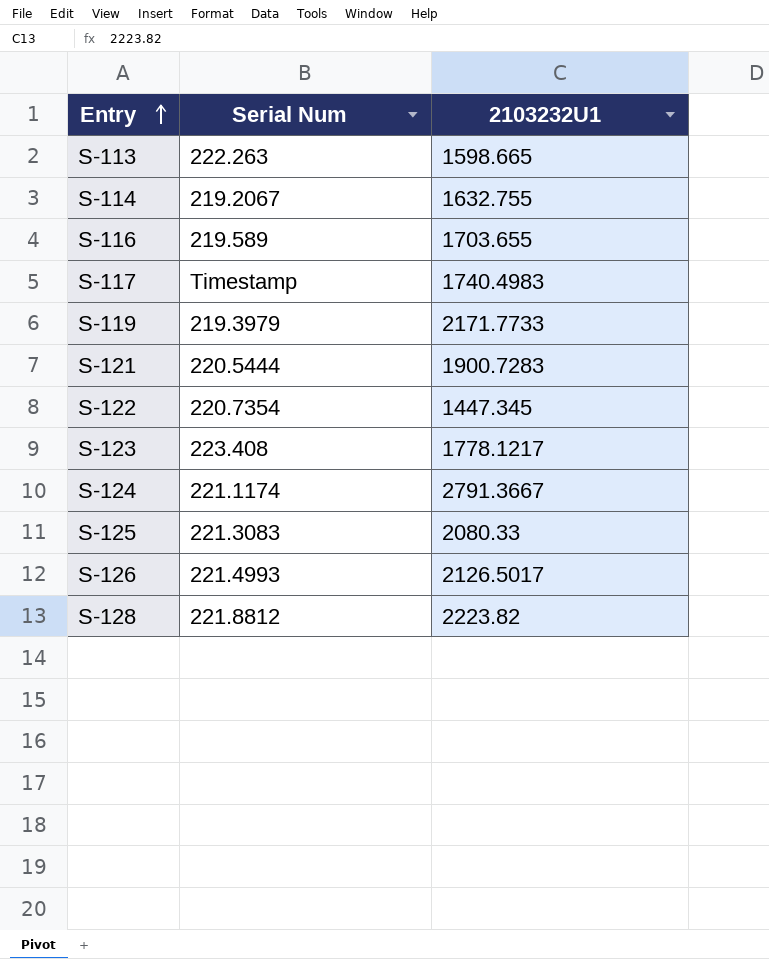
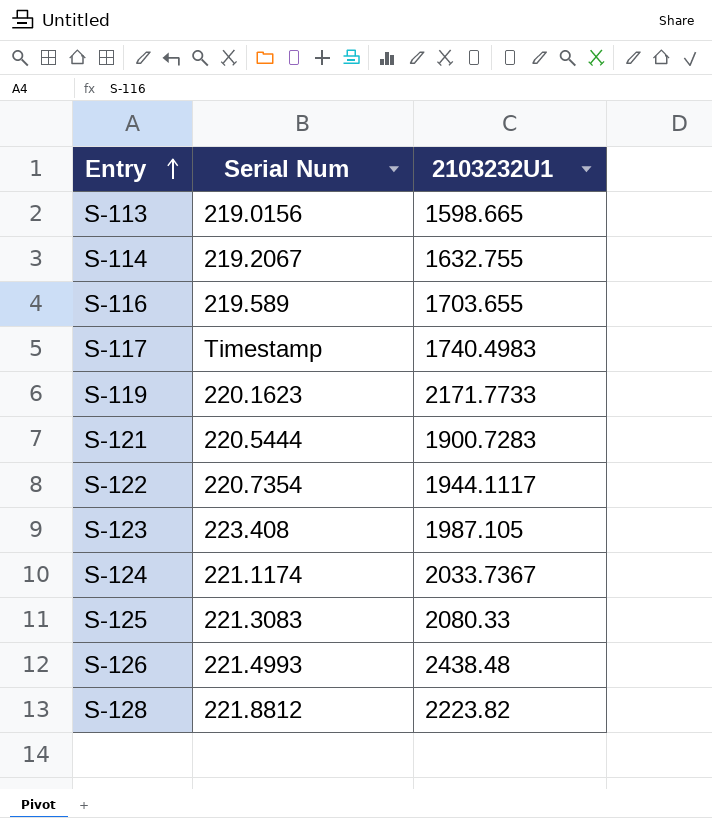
S-113 | Serial Num: 222.263 -> 219.0156
S-119 | Serial Num: 219.3979 -> 220.1623
S-122 | 2103232U1: 1447.345 -> 1944.1117
S-123 | 2103232U1: 1778.1217 -> 1987.105
S-124 | 2103232U1: 2791.3667 -> 2033.7367
S-126 | 2103232U1: 2126.5017 -> 2438.48

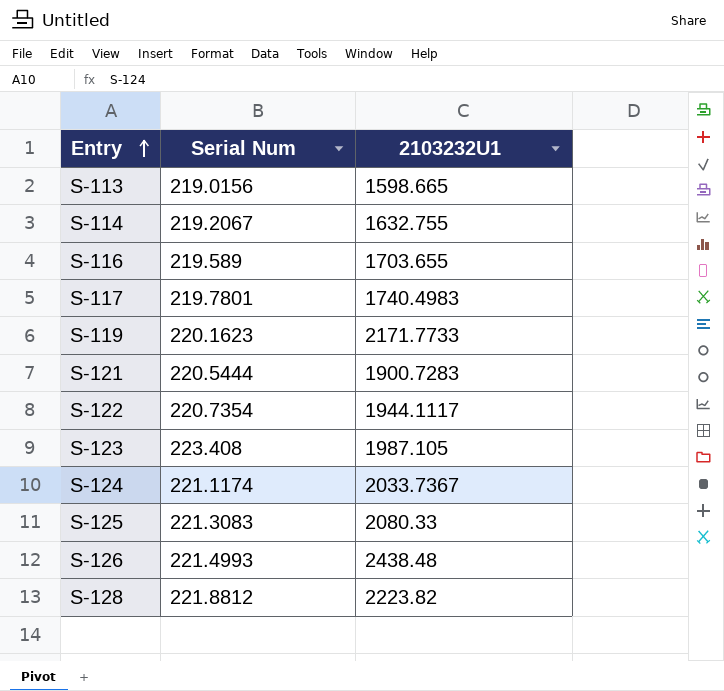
S-117 | Serial Num: Timestamp -> 219.7801

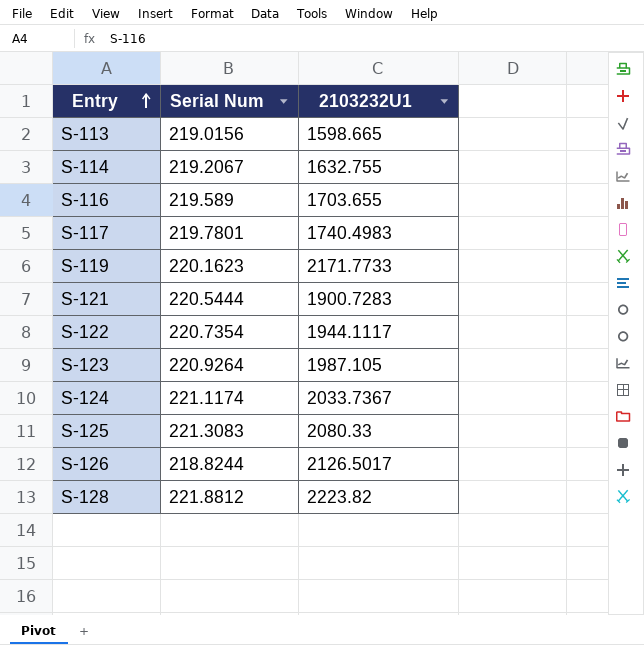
S-123 | Serial Num: 223.408 -> 220.9264
S-126 | Serial Num: 221.4993 -> 218.8244
S-126 | 2103232U1: 2438.48 -> 2126.5017

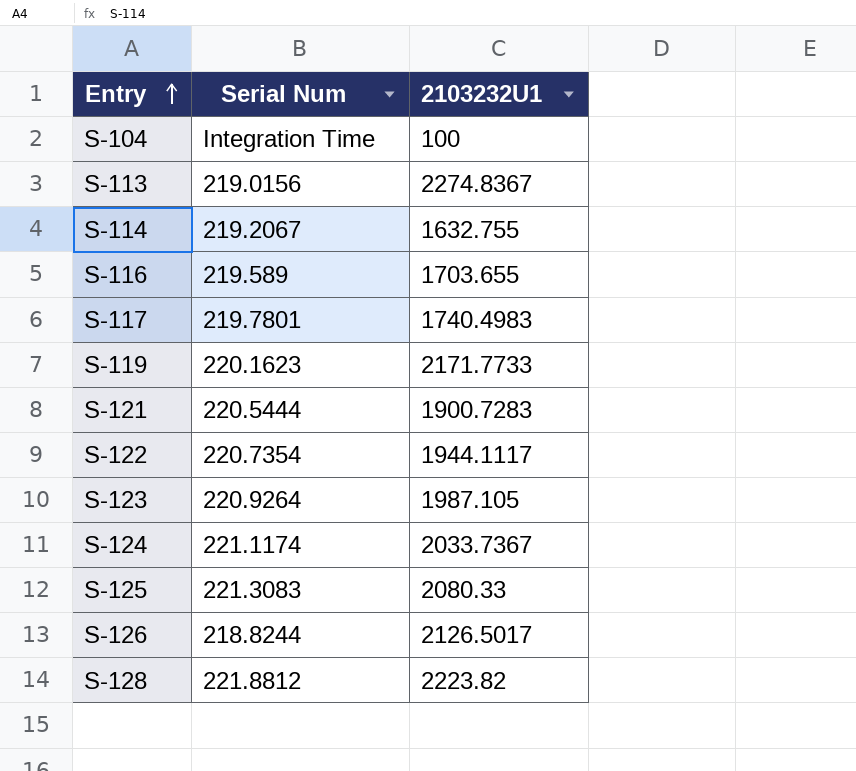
row S-104: none -> Integration Time | 100
S-113 | 2103232U1: 1598.665 -> 2274.8367

